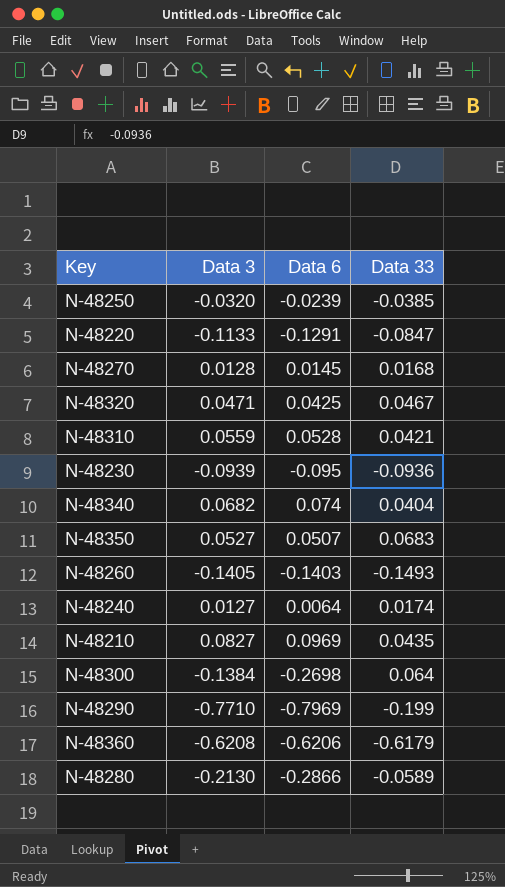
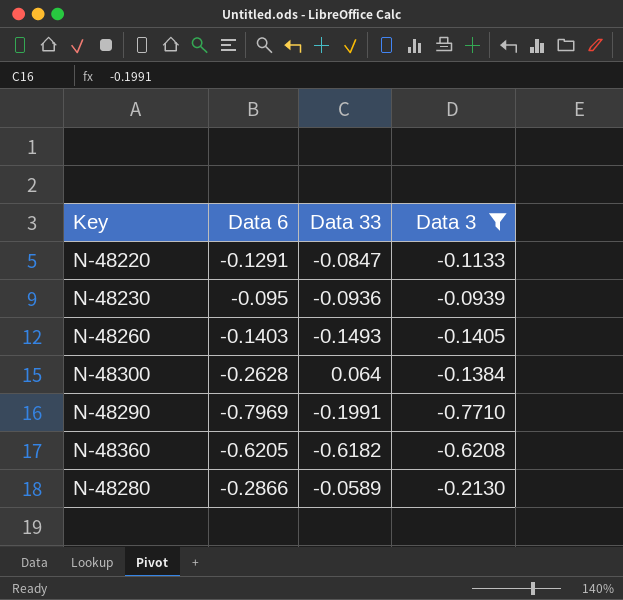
filter: none -> Data 3 <= -0.0939
column Data 3 | position: 2 -> 4
N-48300 | Data 6: -0.2698 -> -0.2628
N-48290 | Data 33: -0.199 -> -0.1991
N-48360 | Data 6: -0.6206 -> -0.6205
N-48360 | Data 33: -0.6179 -> -0.6182

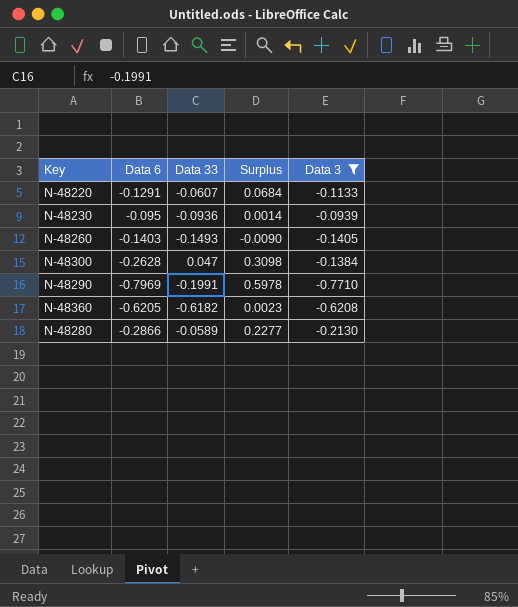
column Surplus | formula: none -> [Data 33] - [Data 6]
N-48220 | Data 33: -0.0847 -> -0.0607
N-48300 | Data 33: 0.064 -> 0.047

